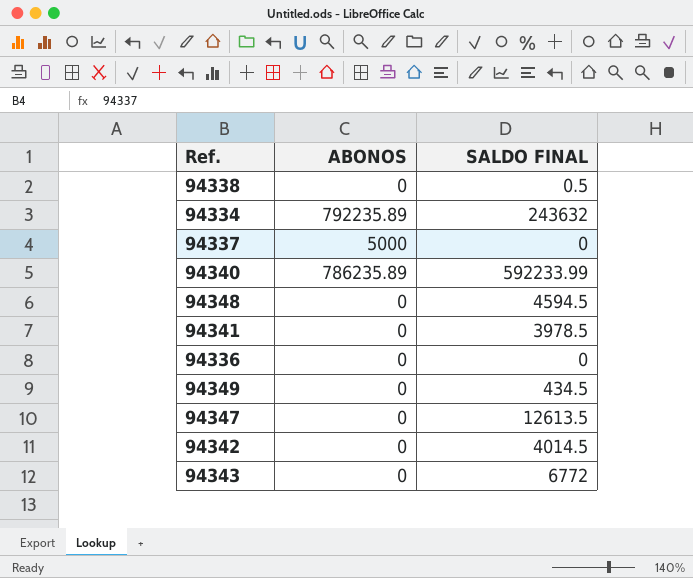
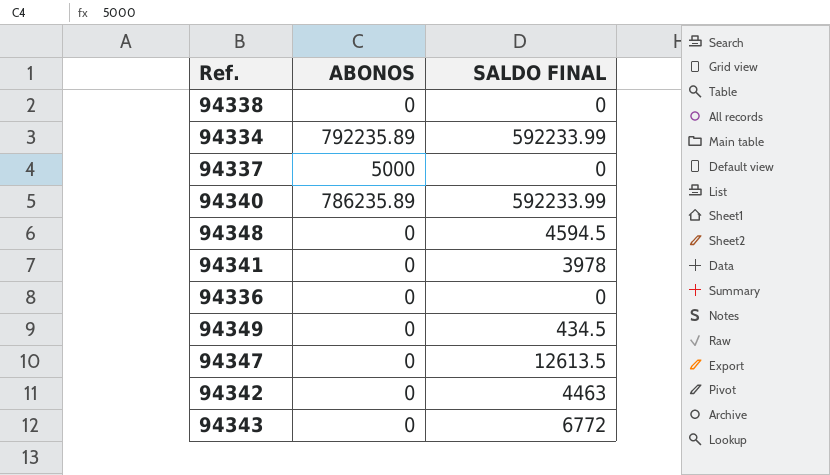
94338 | SALDO FINAL: 0.5 -> 0
94334 | SALDO FINAL: 243632 -> 592233.99
94341 | SALDO FINAL: 3978.5 -> 3978
94342 | SALDO FINAL: 4014.5 -> 4463

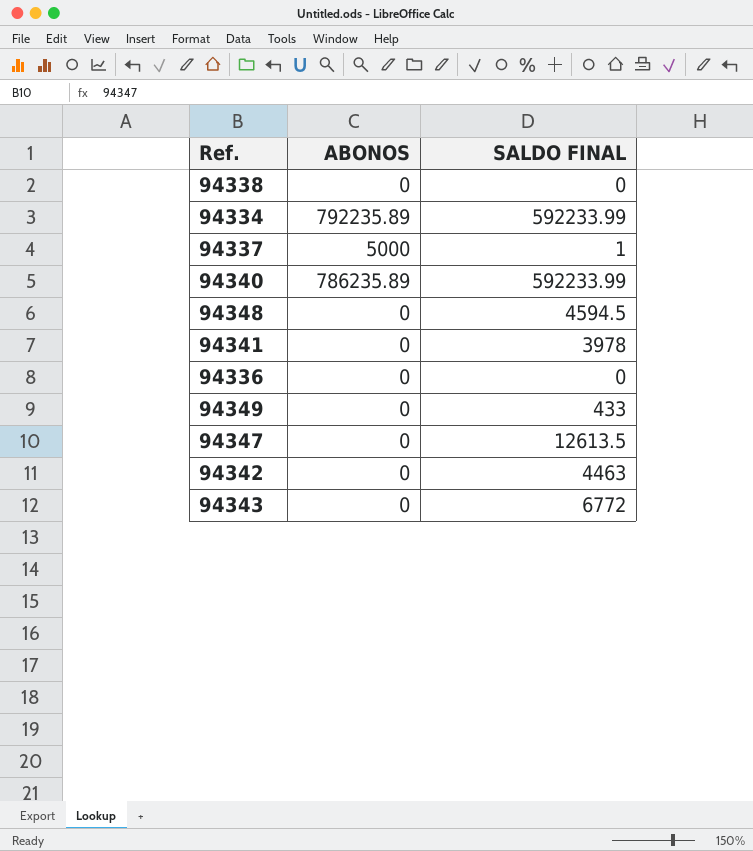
94337 | SALDO FINAL: 0 -> 1
94349 | SALDO FINAL: 434.5 -> 433

